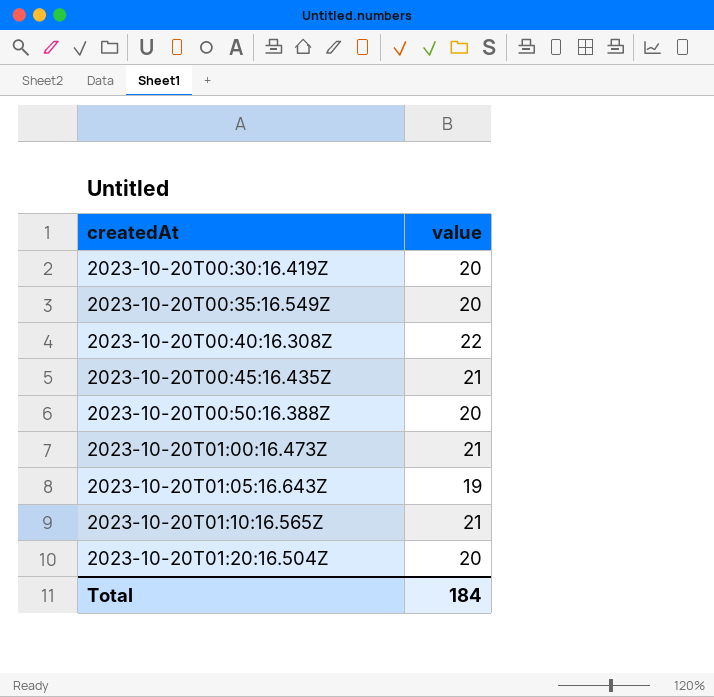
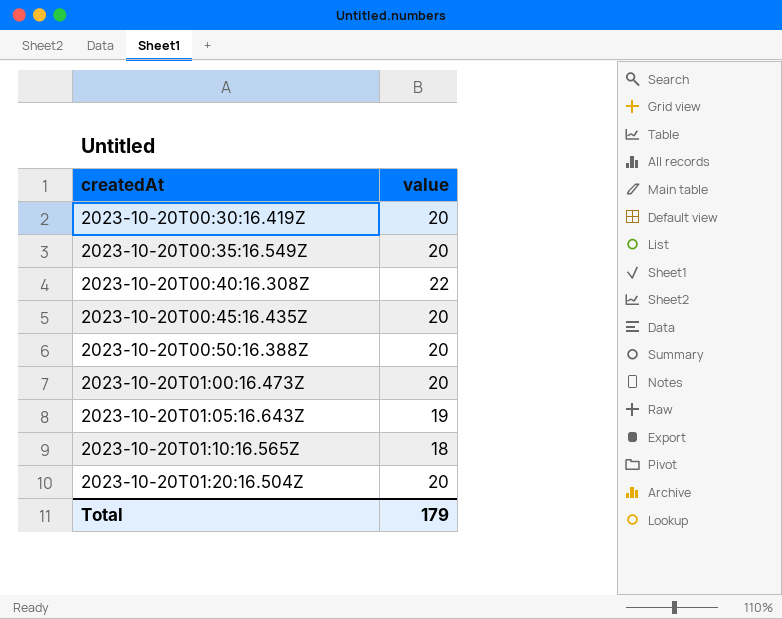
2023-10-20T00:45:16.435Z | value: 21 -> 20
2023-10-20T01:00:16.473Z | value: 21 -> 20
2023-10-20T01:10:16.565Z | value: 21 -> 18
Total | value: 184 -> 179

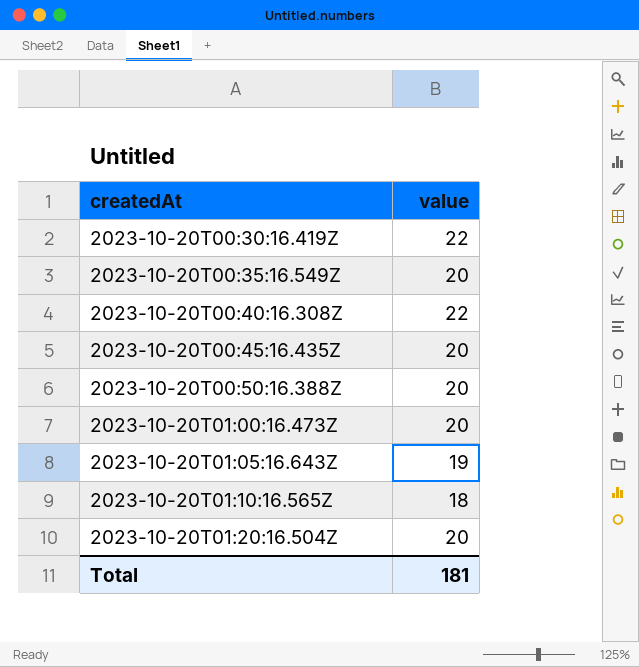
2023-10-20T00:30:16.419Z | value: 20 -> 22
Total | value: 179 -> 181

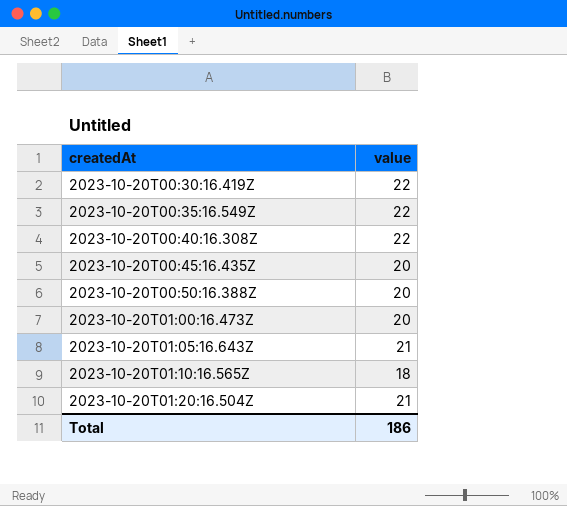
2023-10-20T00:35:16.549Z | value: 20 -> 22
2023-10-20T01:05:16.643Z | value: 19 -> 21
2023-10-20T01:20:16.504Z | value: 20 -> 21
Total | value: 181 -> 186

